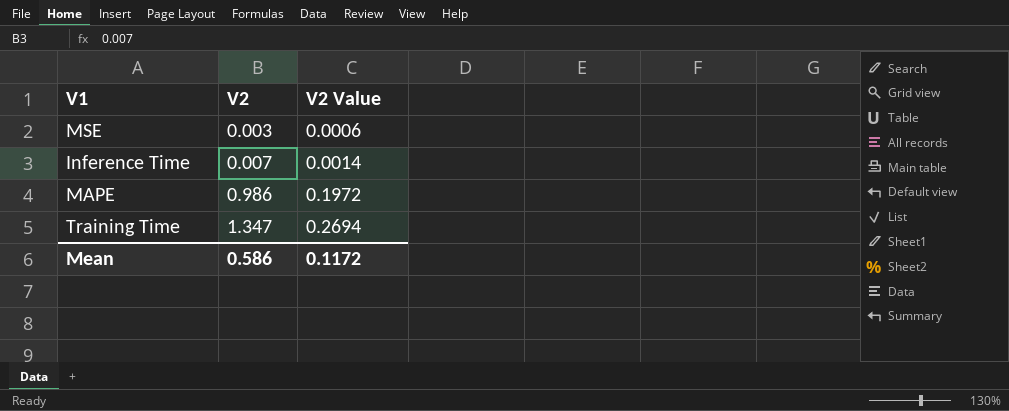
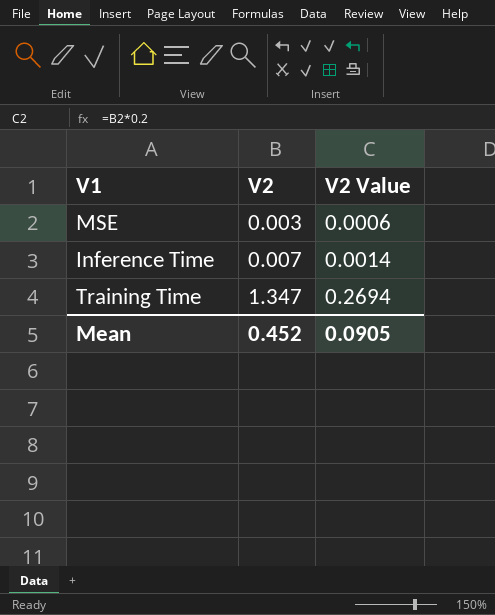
row MAPE: 0.986 | 0.1972 -> none
Mean | V2: 0.586 -> 0.452
Mean | V2 Value: 0.1172 -> 0.0905

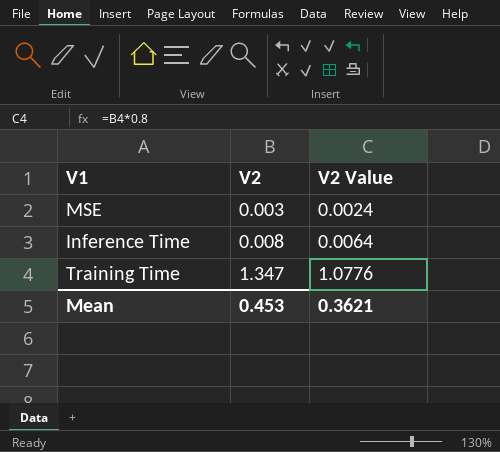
column V2 Value | formula: [V2] * 0.2 -> [V2] * 0.8
Inference Time | V2: 0.007 -> 0.008
Mean | V2: 0.452 -> 0.453
Mean | V2 Value: 0.0905 -> 0.3621

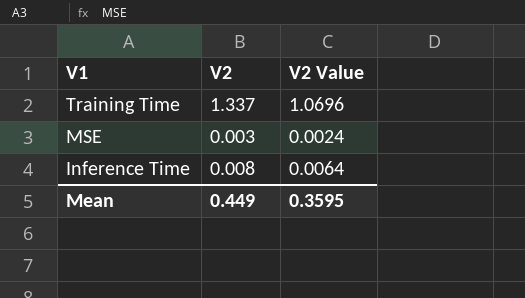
row order: V2 ascending -> V1 descending
Training Time | V2: 1.347 -> 1.337
Training Time | V2 Value: 1.0776 -> 1.0696
Mean | V2: 0.453 -> 0.449
Mean | V2 Value: 0.3621 -> 0.3595

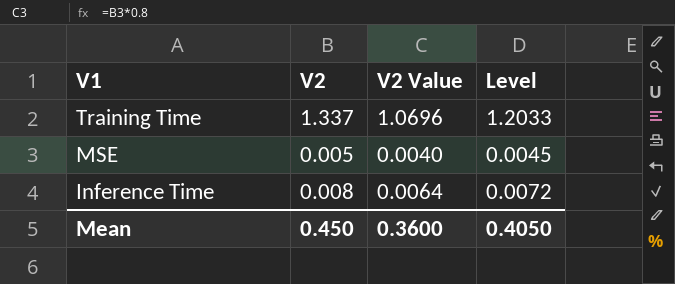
column Level | formula: none -> [V2] * 0.9
MSE | V2: 0.003 -> 0.005
MSE | V2 Value: 0.0024 -> 0.0040
Mean | V2: 0.449 -> 0.450
Mean | V2 Value: 0.3595 -> 0.3600

